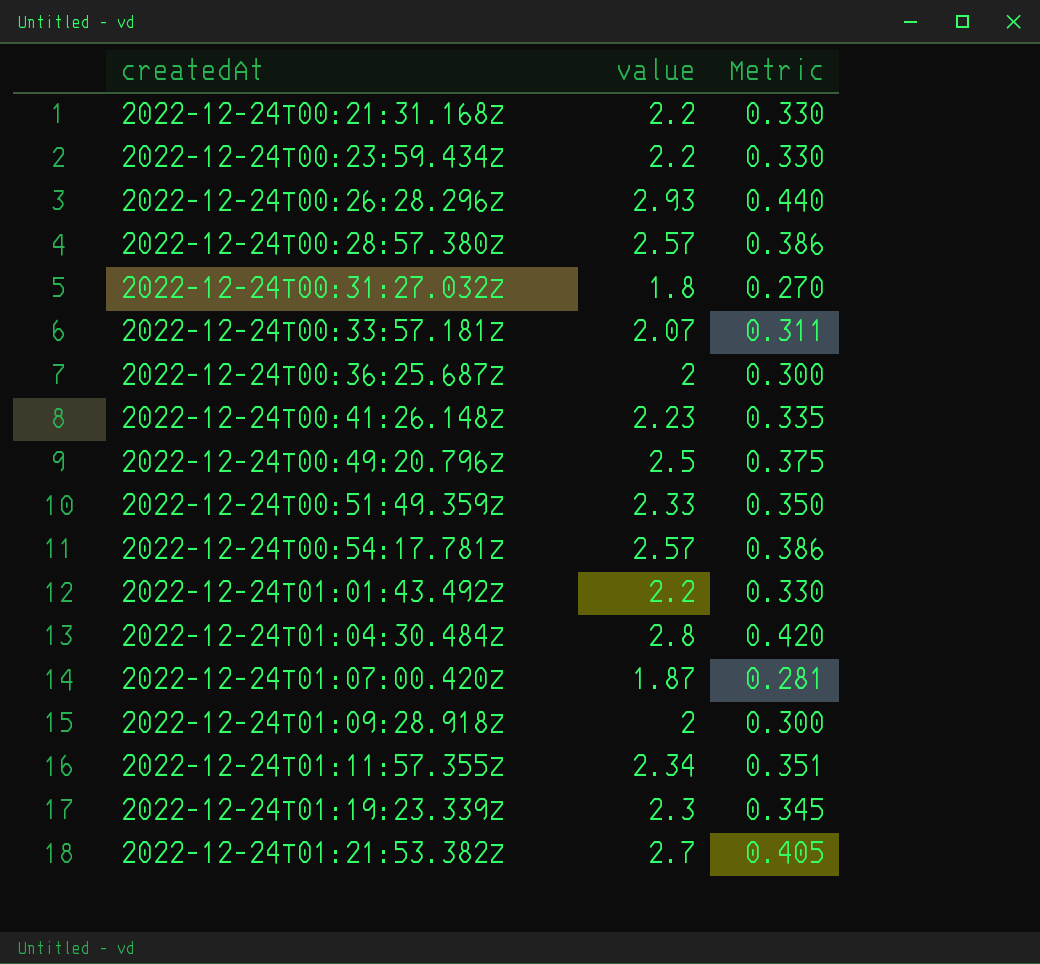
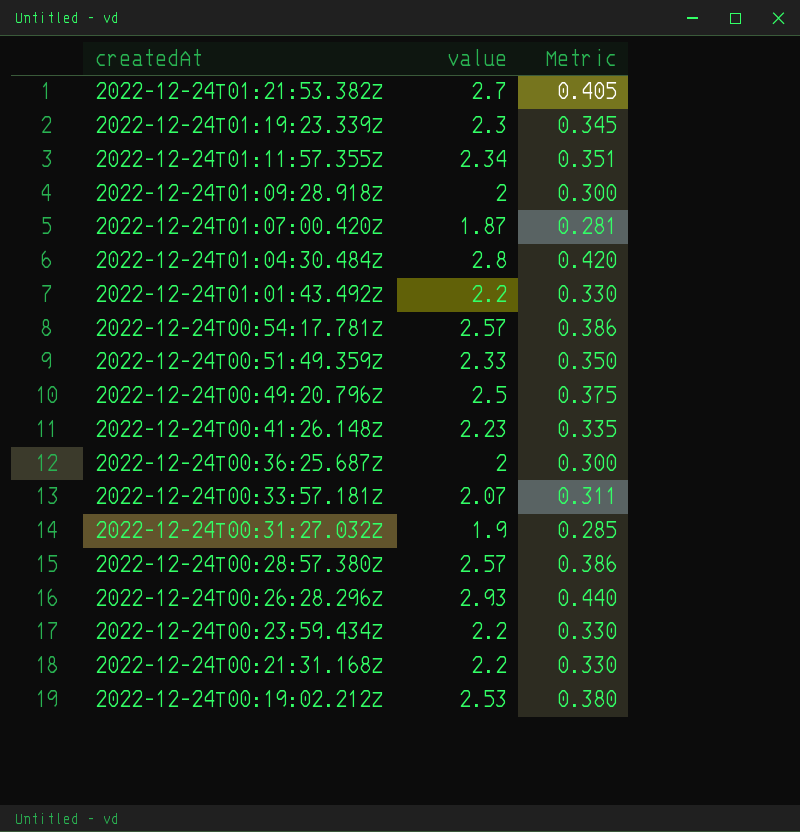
row order: createdAt ascending -> createdAt descending
2022-12-24T00:31:27.032Z | value: 1.8 -> 1.9
2022-12-24T00:31:27.032Z | Metric: 0.270 -> 0.285
row 2022-12-24T00:19:02.212Z: none -> 2.53 | 0.380

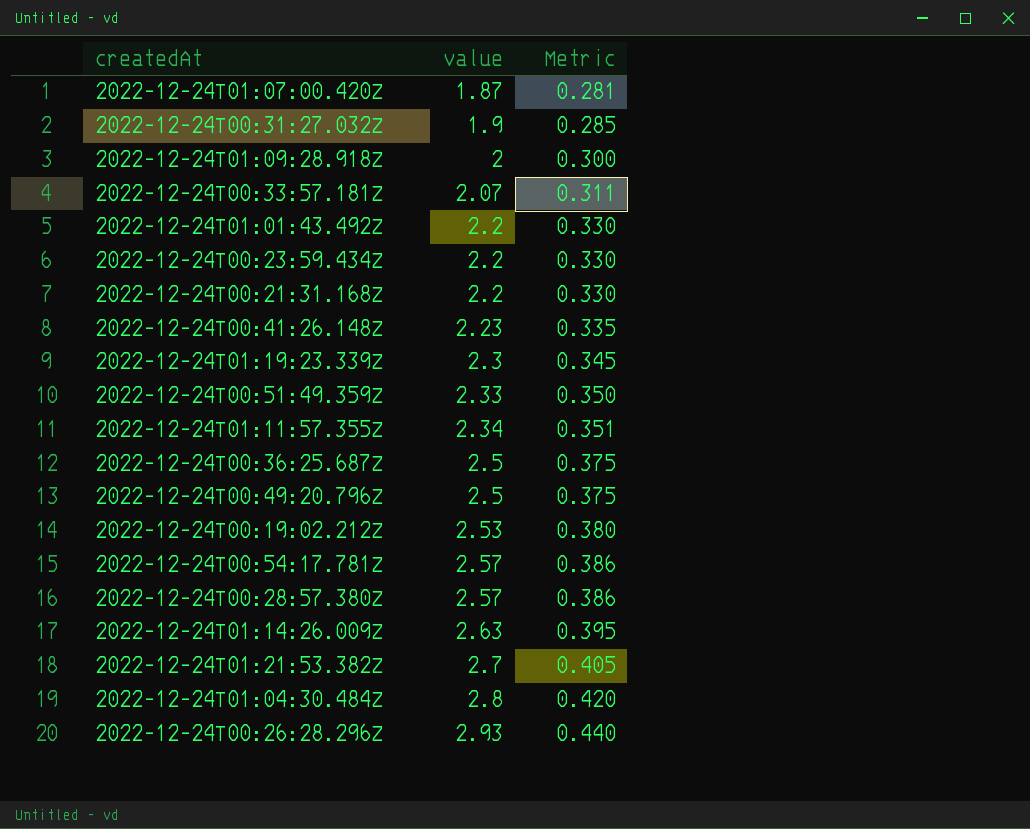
row order: createdAt descending -> value ascending
2022-12-24T00:36:25.687Z | value: 2 -> 2.5
2022-12-24T00:36:25.687Z | Metric: 0.300 -> 0.375
row 2022-12-24T01:14:26.009Z: none -> 2.63 | 0.395

